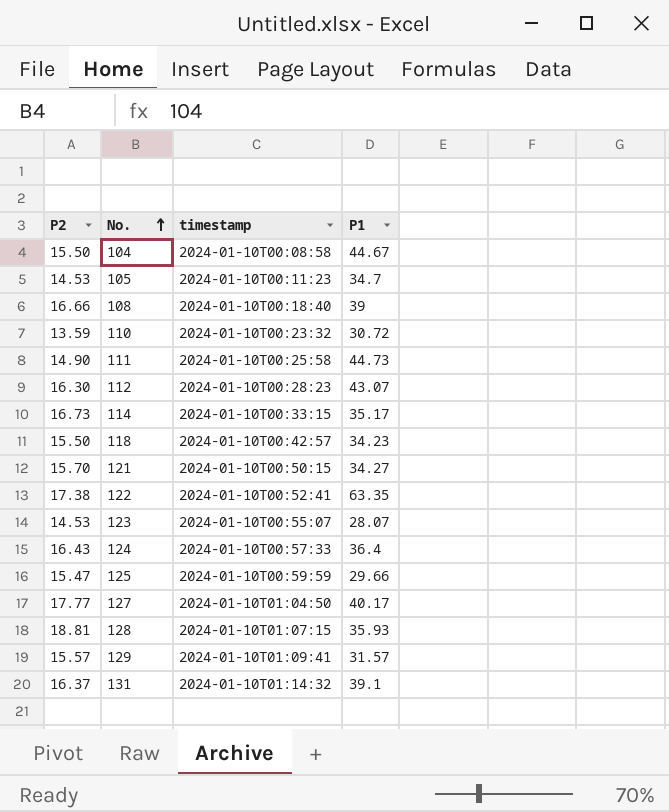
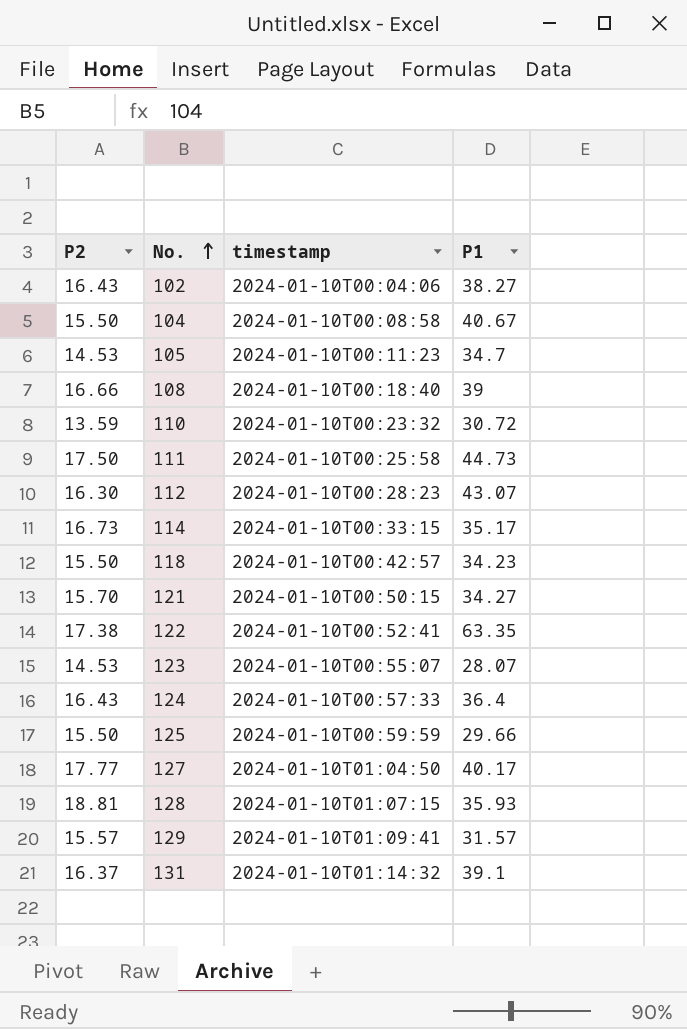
row 102: none -> 16.43 | 2024-01-10T00:04:06 | 38.27
104 | P1: 44.67 -> 40.67
111 | P2: 14.90 -> 17.50
125 | P2: 15.47 -> 15.50

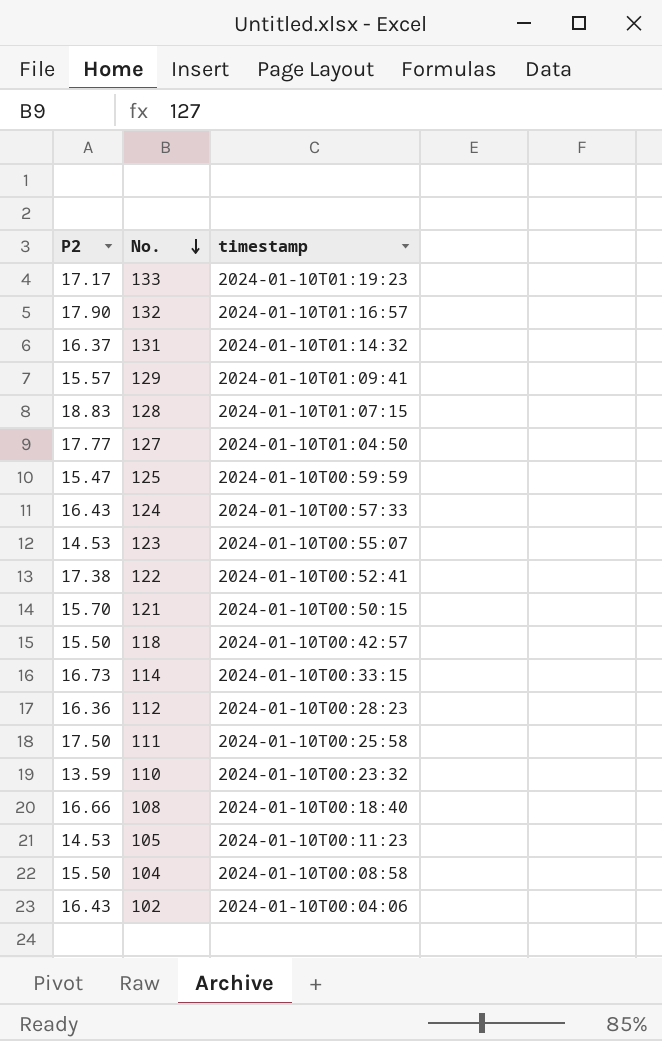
row order: No. ascending -> No. descending
column P1 | position: 4 -> none
row 133: none -> 17.17 | 2024-01-10T01:19:23
row 132: none -> 17.90 | 2024-01-10T01:16:57
128 | P2: 18.81 -> 18.83
125 | P2: 15.50 -> 15.47
112 | P2: 16.30 -> 16.36

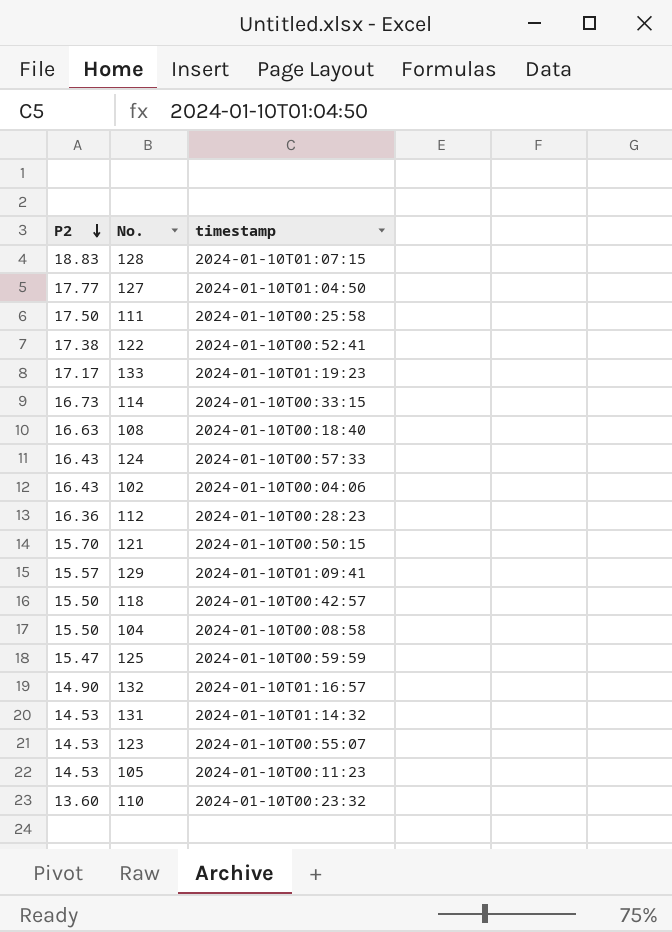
row order: No. descending -> P2 descending
108 | P2: 16.66 -> 16.63
132 | P2: 17.90 -> 14.90
131 | P2: 16.37 -> 14.53
110 | P2: 13.59 -> 13.60

